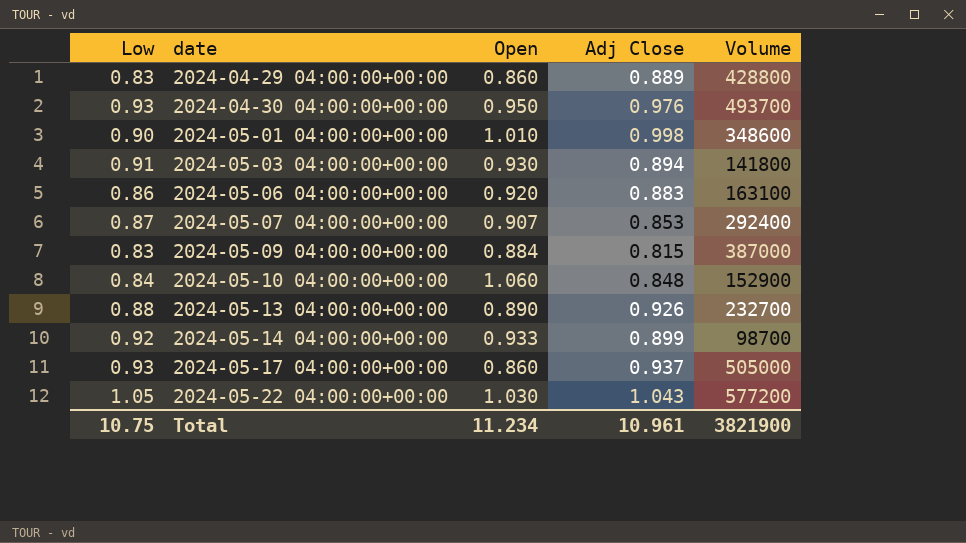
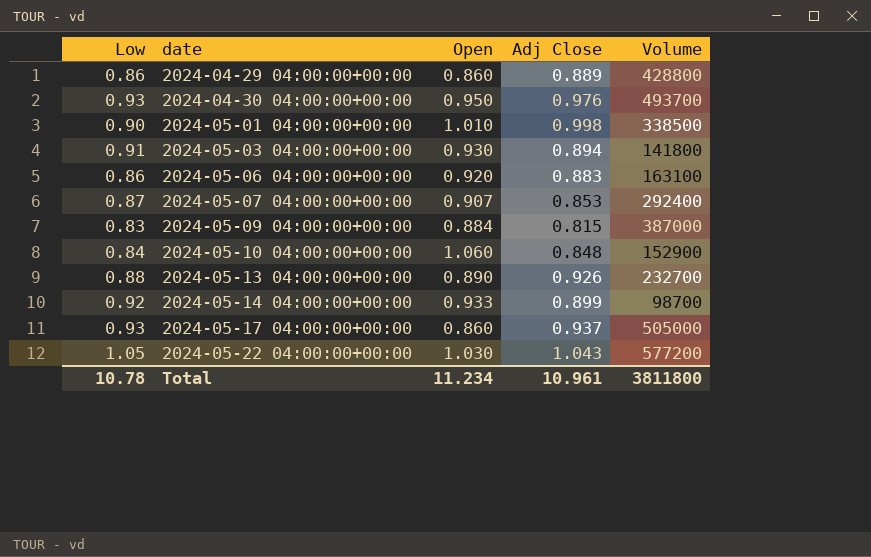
2024-04-29 04:00:00+00:00 | Low: 0.83 -> 0.86
2024-05-01 04:00:00+00:00 | Volume: 348600 -> 338500
Total | Low: 10.75 -> 10.78
Total | Volume: 3821900 -> 3811800

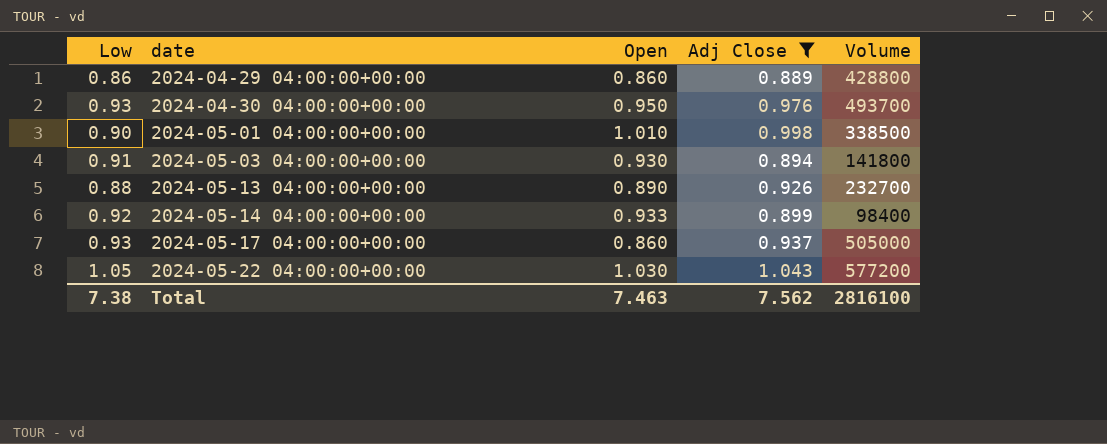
filter: none -> Adj Close >= 0.889
2024-05-14 04:00:00+00:00 | Volume: 98700 -> 98400
Total | Low: 10.78 -> 7.38
Total | Open: 11.234 -> 7.463
Total | Adj Close: 10.961 -> 7.562
Total | Volume: 3811800 -> 2816100

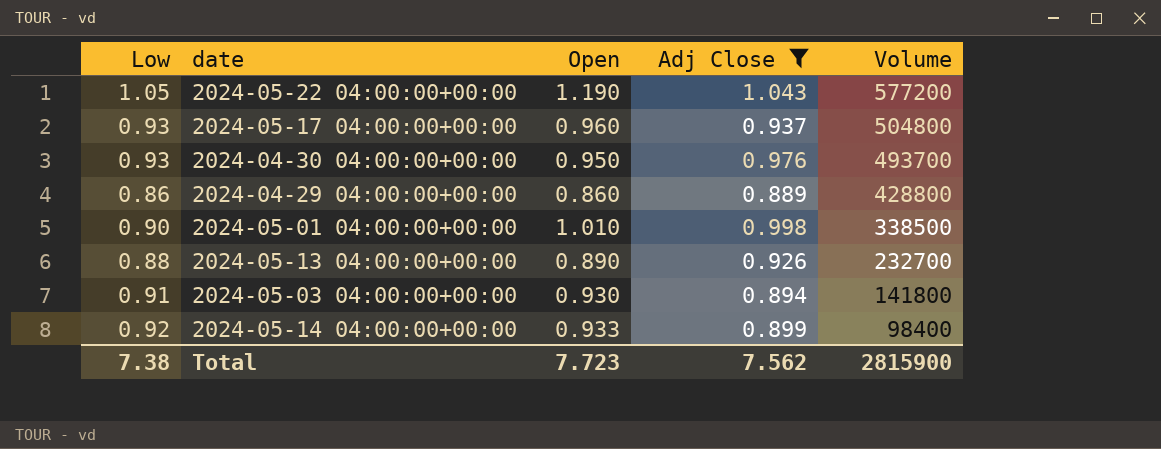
row order: date ascending -> Volume descending
2024-05-22 04:00:00+00:00 | Open: 1.030 -> 1.190
2024-05-17 04:00:00+00:00 | Open: 0.860 -> 0.960
2024-05-17 04:00:00+00:00 | Volume: 505000 -> 504800
Total | Open: 7.463 -> 7.723
Total | Volume: 2816100 -> 2815900

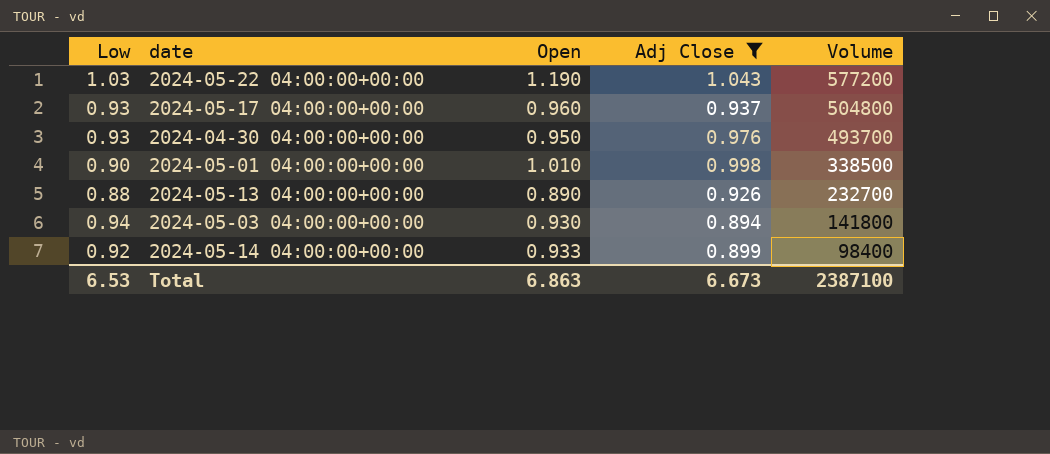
row 2024-04-29 04:00:00+00:00: 0.86 | 0.860 | 0.889 | 428800 -> none
2024-05-22 04:00:00+00:00 | Low: 1.05 -> 1.03
2024-05-03 04:00:00+00:00 | Low: 0.91 -> 0.94
Total | Low: 7.38 -> 6.53
Total | Open: 7.723 -> 6.863
Total | Adj Close: 7.562 -> 6.673
Total | Volume: 2815900 -> 2387100

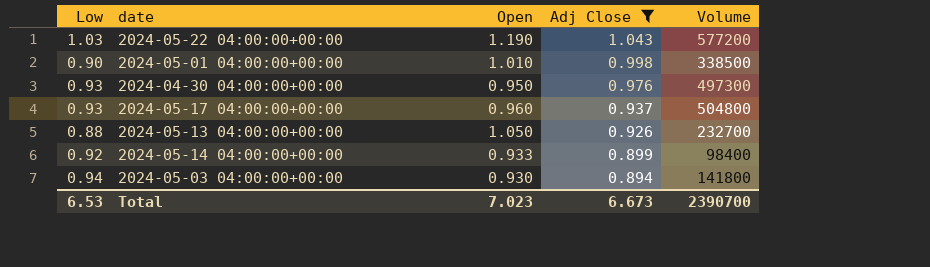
row order: Volume descending -> Adj Close descending
2024-04-30 04:00:00+00:00 | Volume: 493700 -> 497300
2024-05-13 04:00:00+00:00 | Open: 0.890 -> 1.050
Total | Open: 6.863 -> 7.023
Total | Volume: 2387100 -> 2390700

